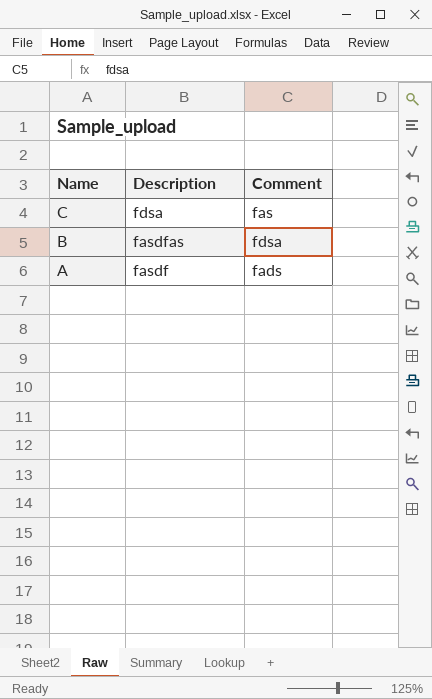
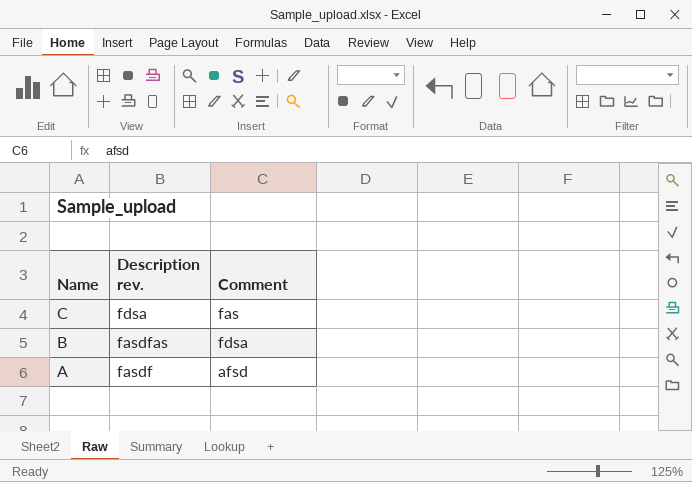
column name: Description -> Description rev.
A | Comment: fads -> afsd

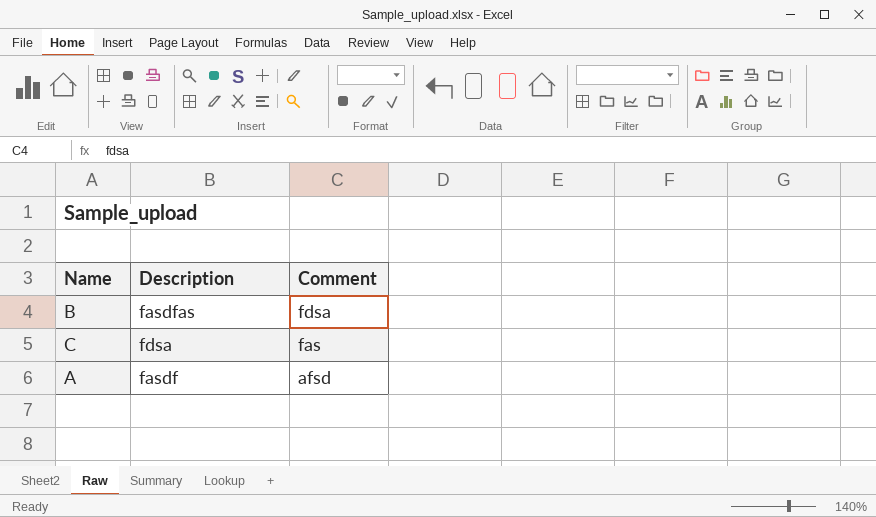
row order: Name descending -> Comment descending
column name: Description rev. -> Description

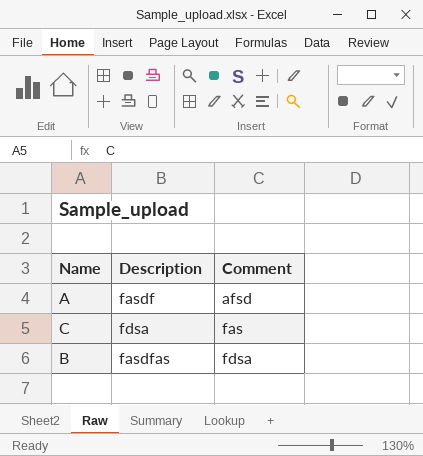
row order: Comment descending -> Comment ascending

